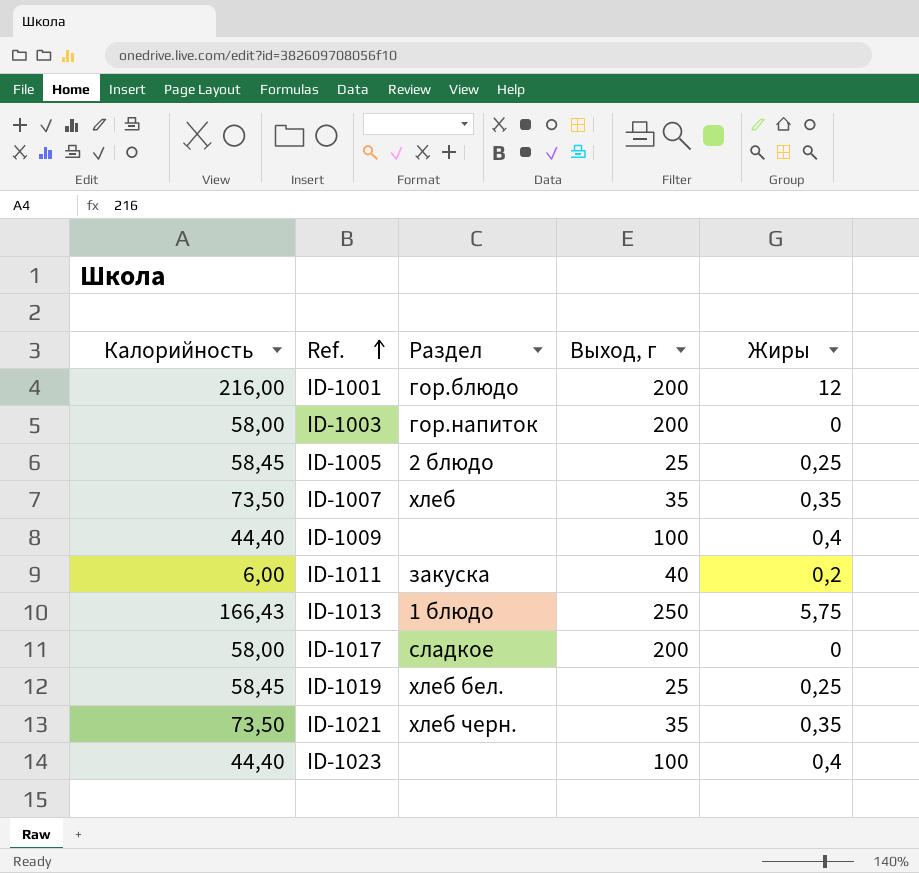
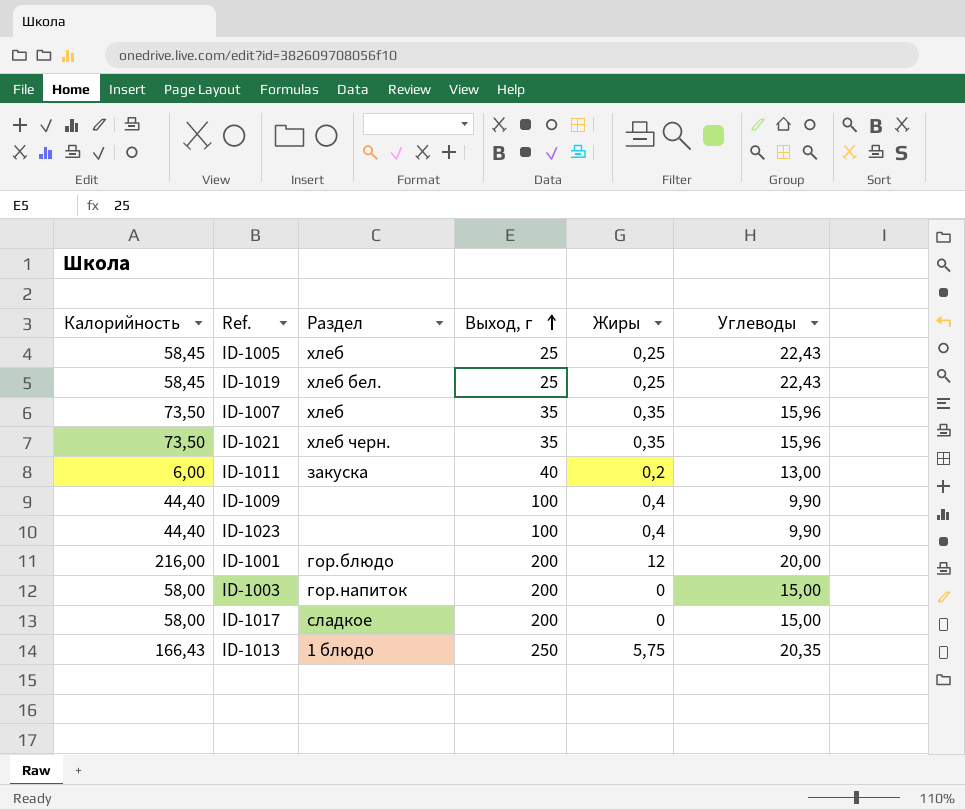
row order: Ref. ascending -> Выход, г ascending
column Углеводы | position: none -> 6
ID-1005 | Раздел: 2 блюдо -> хлеб

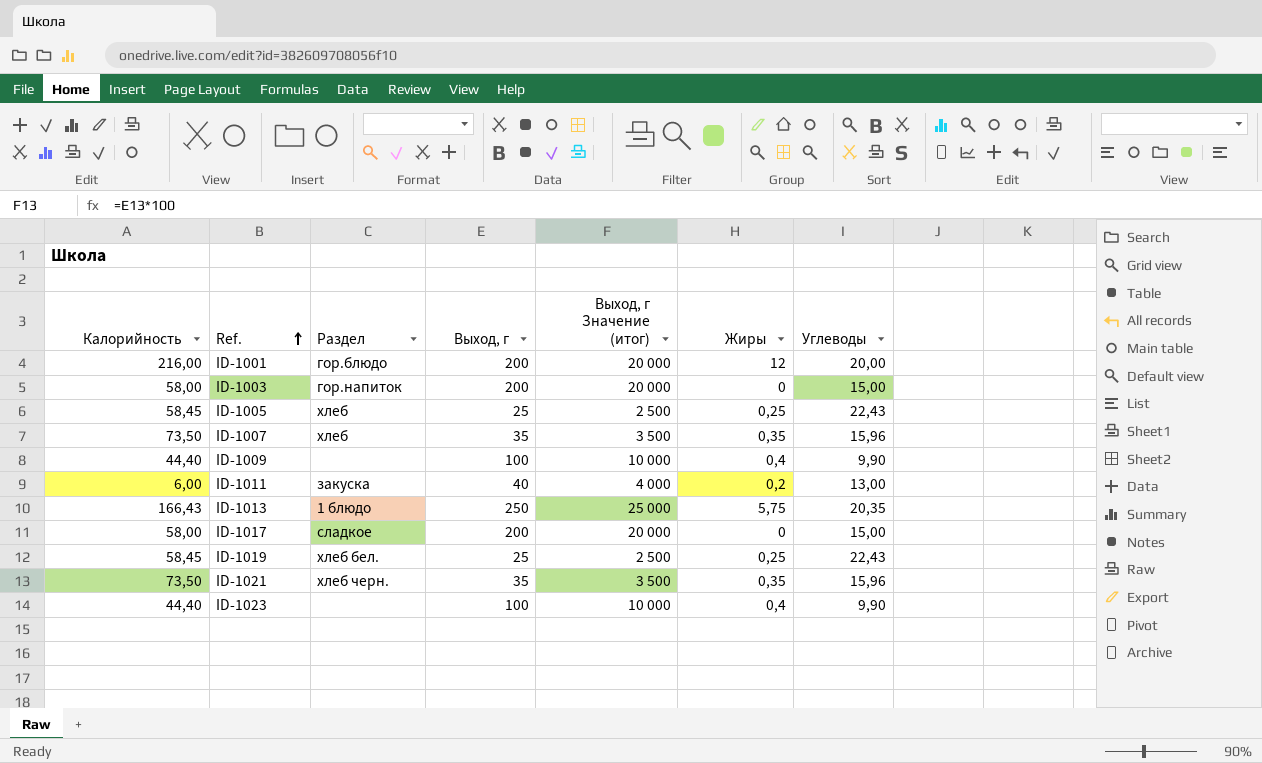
row order: Выход, г ascending -> Ref. ascending
column Выход, г Значение (итог) | formula: none -> [Выход, г] * 100

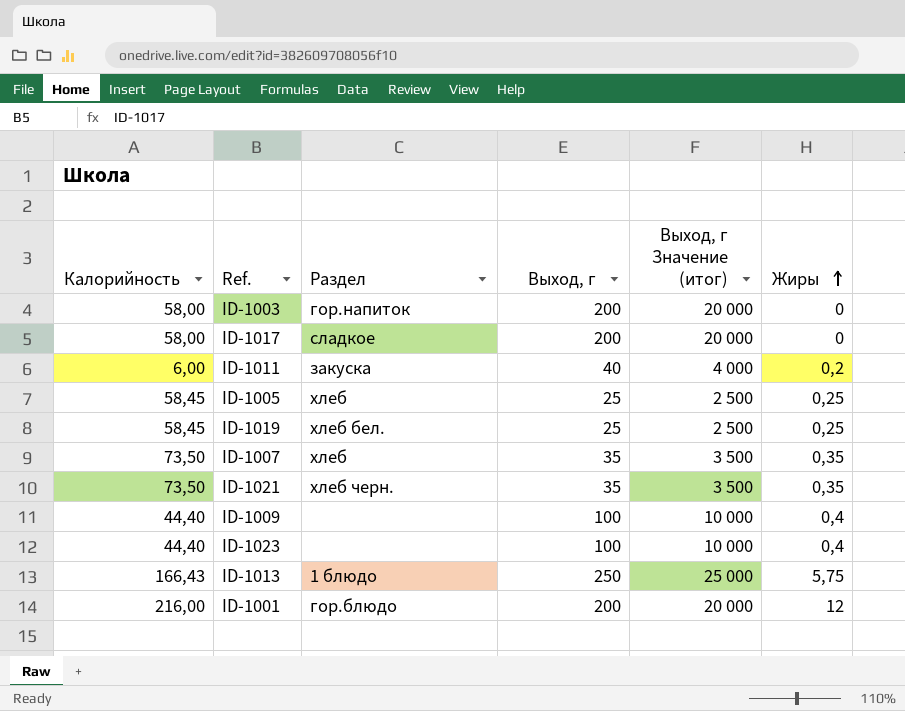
row order: Ref. ascending -> Жиры ascending
column Углеводы | position: 7 -> none

